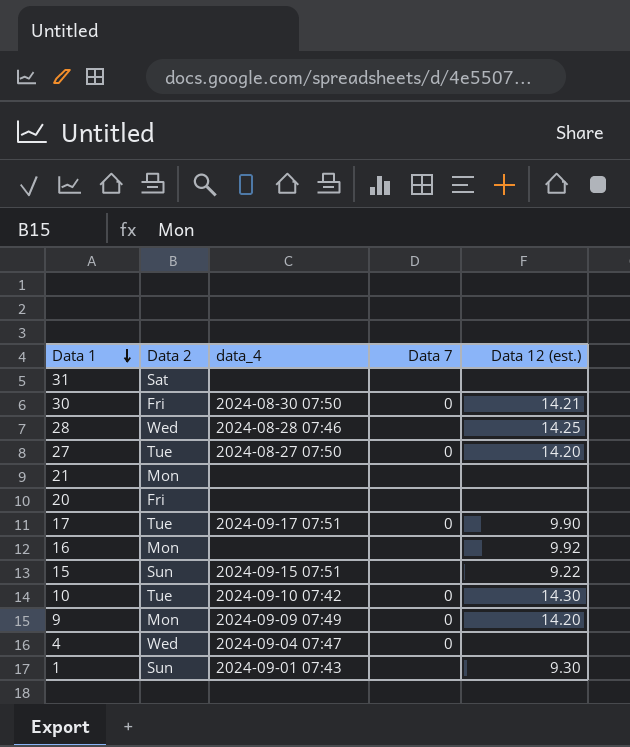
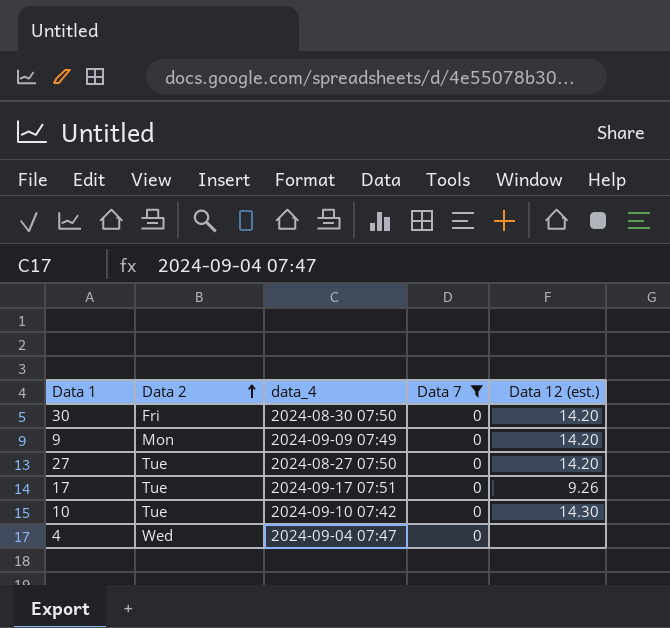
filter: none -> Data 7 = 0
row order: Data 1 descending -> Data 2 ascending
30 | Data 12 (est.): 14.21 -> 14.20
17 | Data 12 (est.): 9.90 -> 9.26

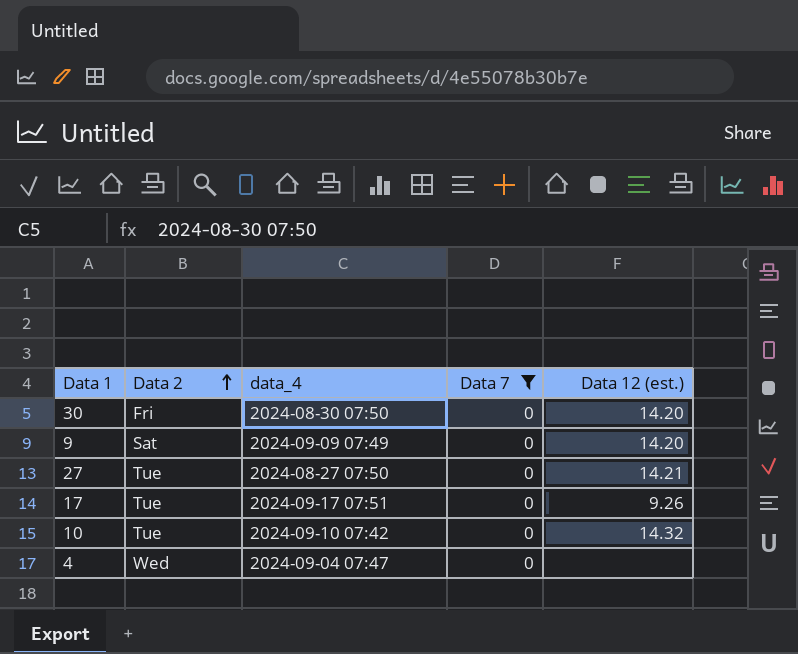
9 | Data 2: Mon -> Sat
27 | Data 12 (est.): 14.20 -> 14.21
10 | Data 12 (est.): 14.30 -> 14.32

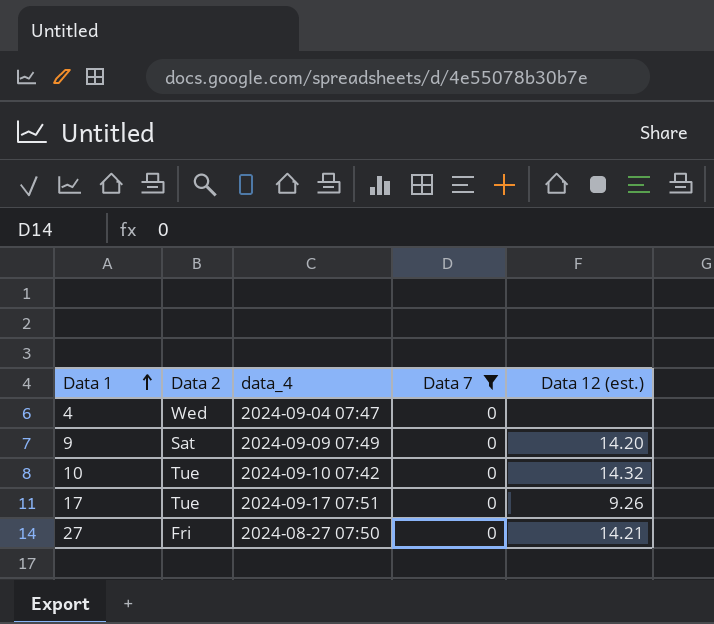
row order: Data 2 ascending -> Data 1 ascending
row 30: Fri | 2024-08-30 07:50 | 0 | 14.20 -> none
27 | Data 2: Tue -> Fri

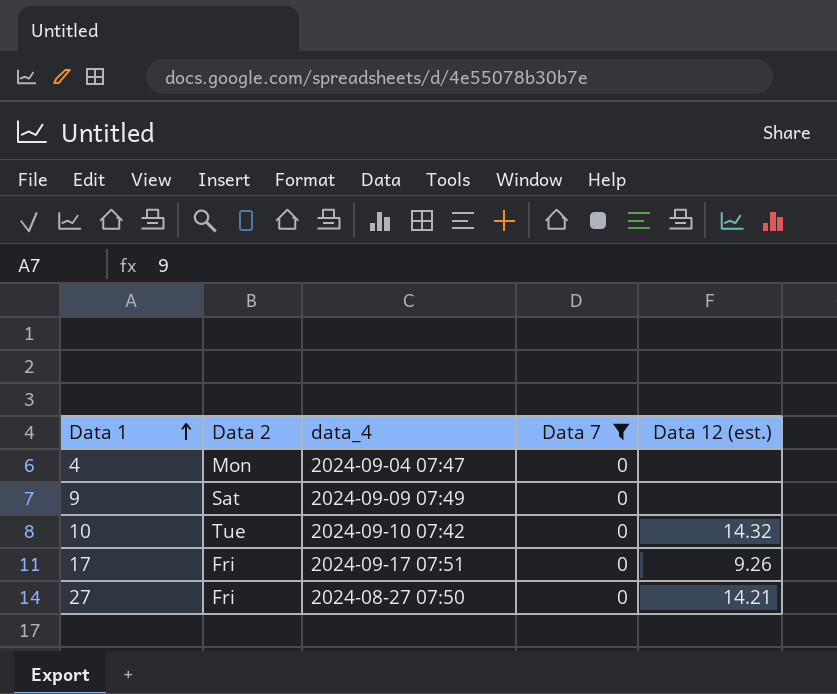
4 | Data 2: Wed -> Mon
9 | Data 12 (est.): 14.20 -> none
17 | Data 2: Tue -> Fri

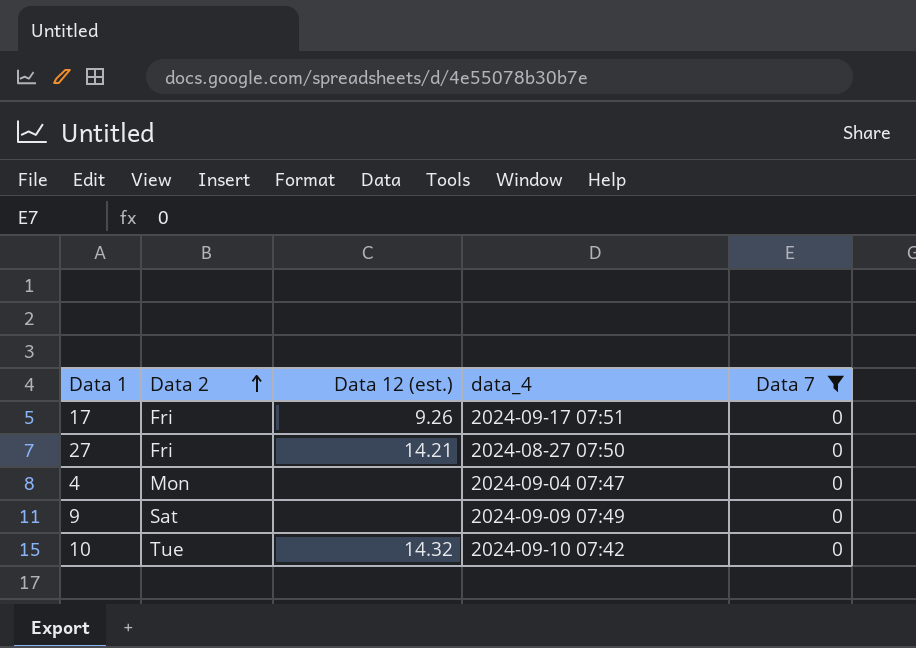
row order: Data 1 ascending -> Data 2 ascending
column Data 12 (est.) | position: 5 -> 3

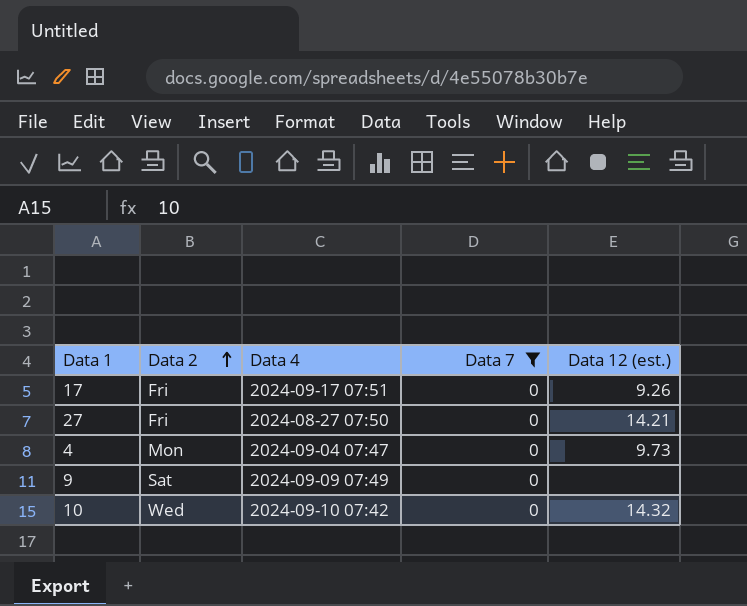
column name: data_4 -> Data 4
column Data 12 (est.) | position: 3 -> 5
4 | Data 12 (est.): none -> 9.73
10 | Data 2: Tue -> Wed

